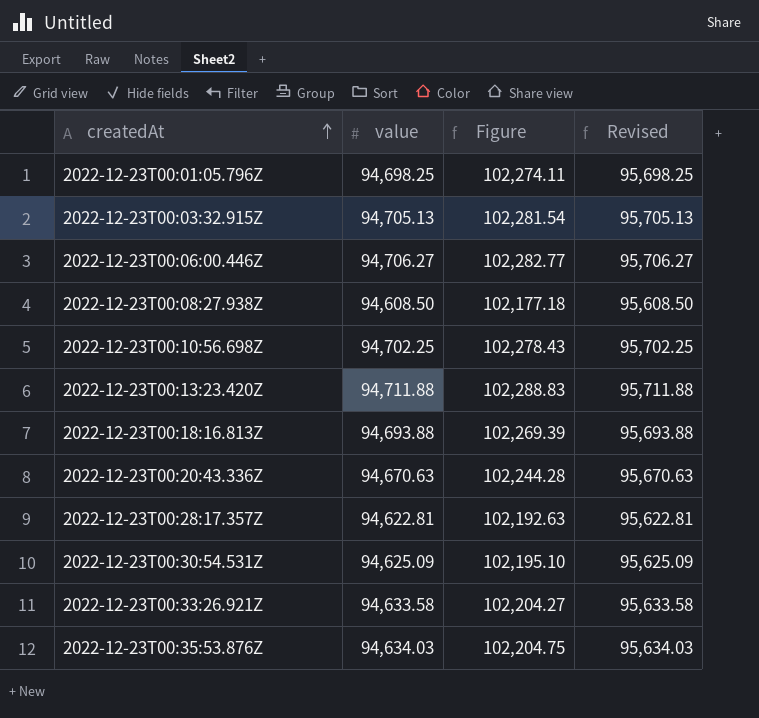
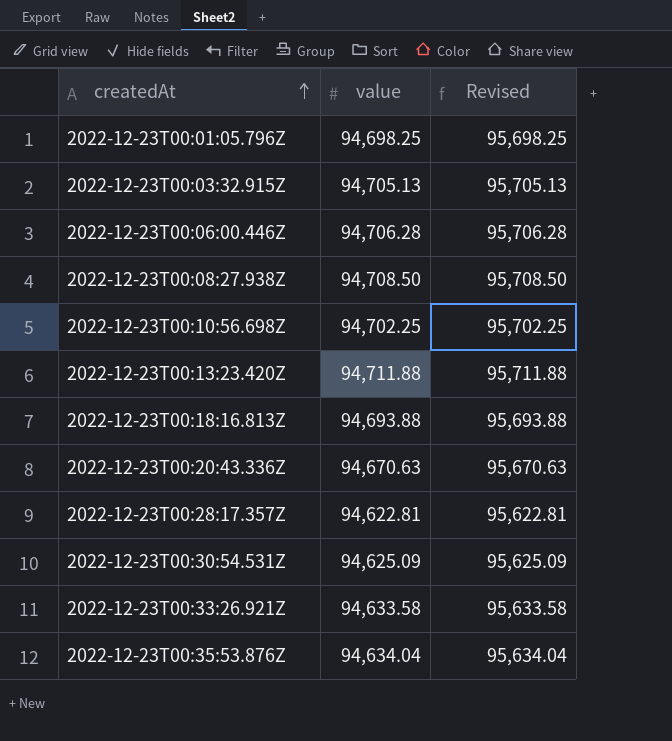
column Figure | formula: [value] * 1.08 -> none
2022-12-23T00:06:00.446Z | value: 94,706.27 -> 94,706.28
2022-12-23T00:06:00.446Z | Revised: 95,706.27 -> 95,706.28
2022-12-23T00:08:27.938Z | value: 94,608.50 -> 94,708.50
2022-12-23T00:08:27.938Z | Revised: 95,608.50 -> 95,708.50
2022-12-23T00:35:53.876Z | value: 94,634.03 -> 94,634.04
2022-12-23T00:35:53.876Z | Revised: 95,634.03 -> 95,634.04

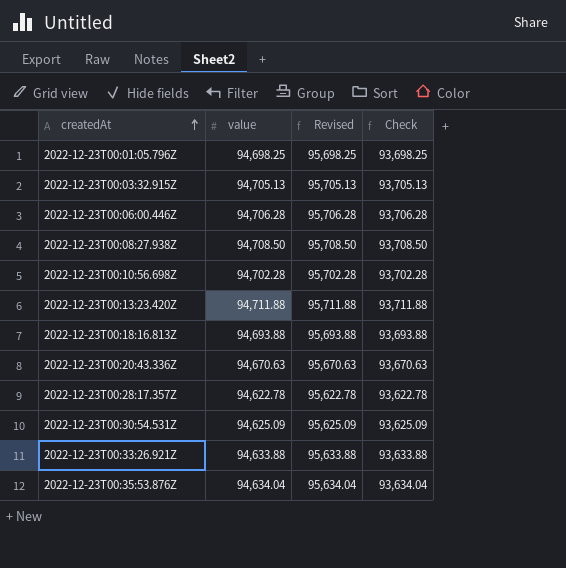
column Check | formula: none -> [value] - 1000
2022-12-23T00:10:56.698Z | value: 94,702.25 -> 94,702.28
2022-12-23T00:10:56.698Z | Revised: 95,702.25 -> 95,702.28
2022-12-23T00:28:17.357Z | value: 94,622.81 -> 94,622.78
2022-12-23T00:28:17.357Z | Revised: 95,622.81 -> 95,622.78
2022-12-23T00:33:26.921Z | value: 94,633.58 -> 94,633.88
2022-12-23T00:33:26.921Z | Revised: 95,633.58 -> 95,633.88

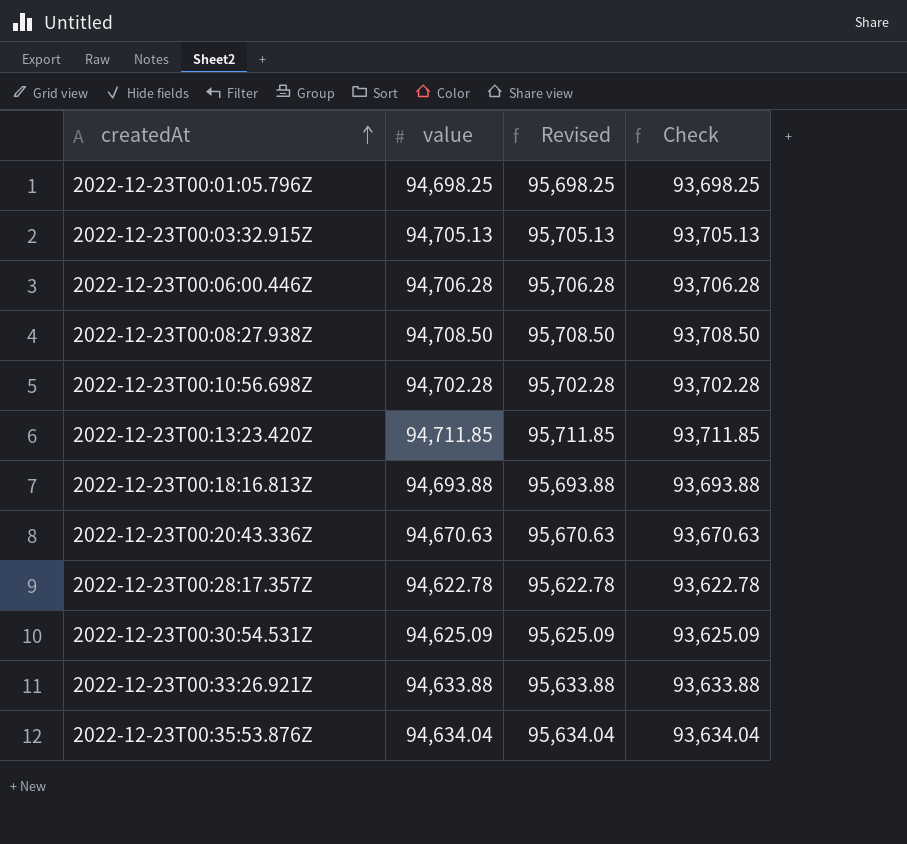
2022-12-23T00:13:23.420Z | value: 94,711.88 -> 94,711.85
2022-12-23T00:13:23.420Z | Revised: 95,711.88 -> 95,711.85
2022-12-23T00:13:23.420Z | Check: 93,711.88 -> 93,711.85

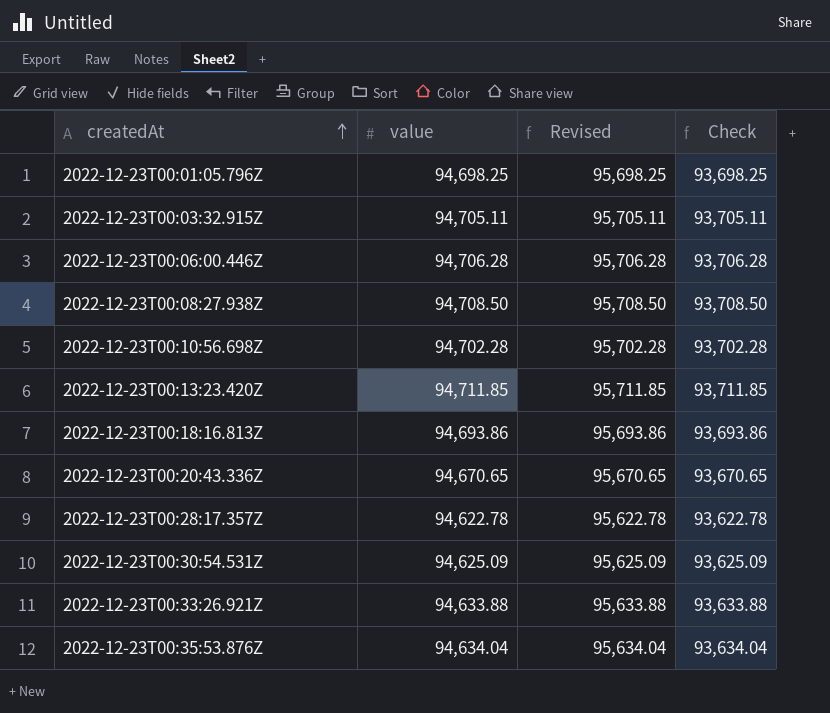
2022-12-23T00:03:32.915Z | value: 94,705.13 -> 94,705.11
2022-12-23T00:03:32.915Z | Revised: 95,705.13 -> 95,705.11
2022-12-23T00:03:32.915Z | Check: 93,705.13 -> 93,705.11
2022-12-23T00:18:16.813Z | value: 94,693.88 -> 94,693.86
2022-12-23T00:18:16.813Z | Revised: 95,693.88 -> 95,693.86
2022-12-23T00:18:16.813Z | Check: 93,693.88 -> 93,693.86
2022-12-23T00:20:43.336Z | value: 94,670.63 -> 94,670.65
2022-12-23T00:20:43.336Z | Revised: 95,670.63 -> 95,670.65
2022-12-23T00:20:43.336Z | Check: 93,670.63 -> 93,670.65

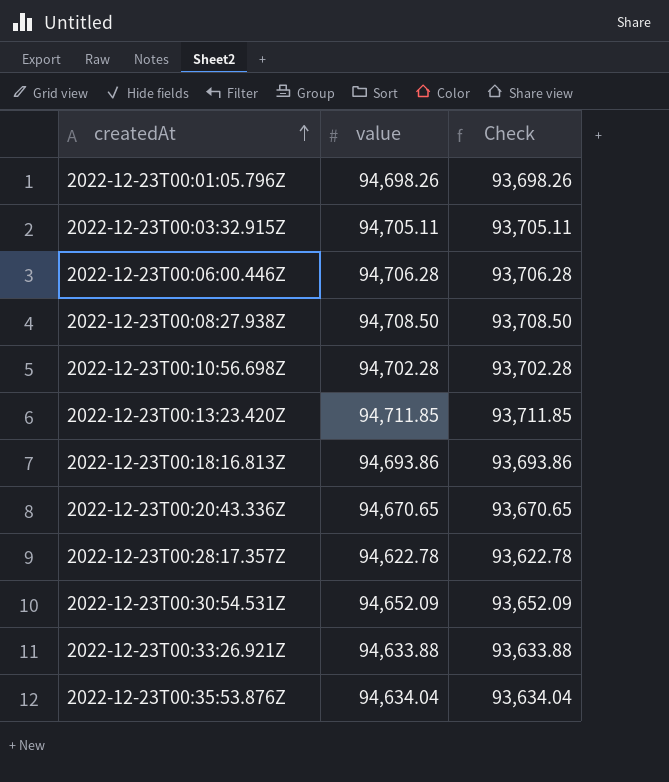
column Revised | formula: [value] + 1000 -> none
2022-12-23T00:01:05.796Z | value: 94,698.25 -> 94,698.26
2022-12-23T00:01:05.796Z | Check: 93,698.25 -> 93,698.26
2022-12-23T00:30:54.531Z | value: 94,625.09 -> 94,652.09
2022-12-23T00:30:54.531Z | Check: 93,625.09 -> 93,652.09

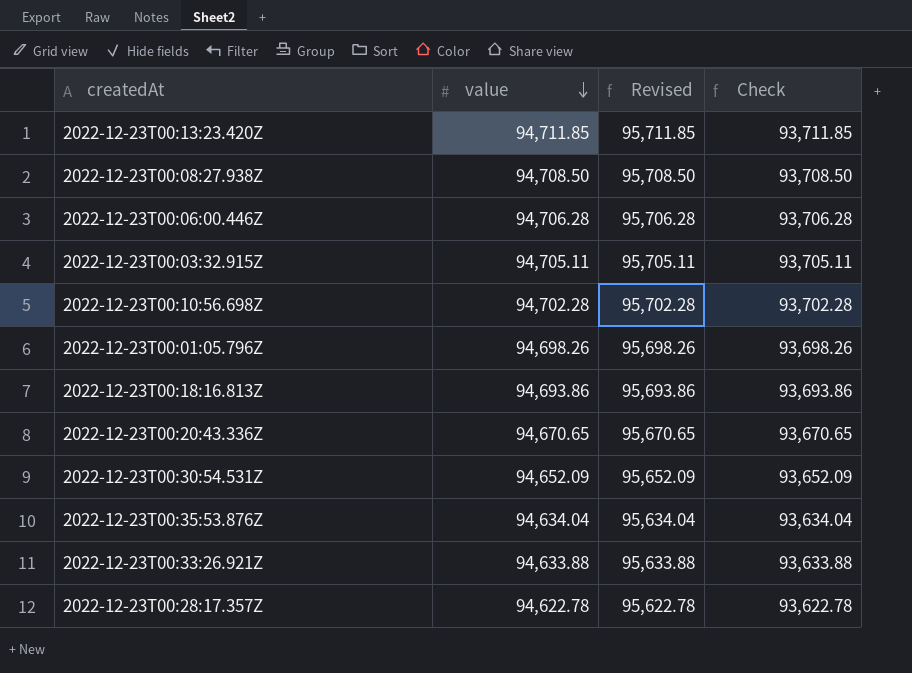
row order: createdAt ascending -> value descending
column Revised | formula: none -> [value] + 1000

